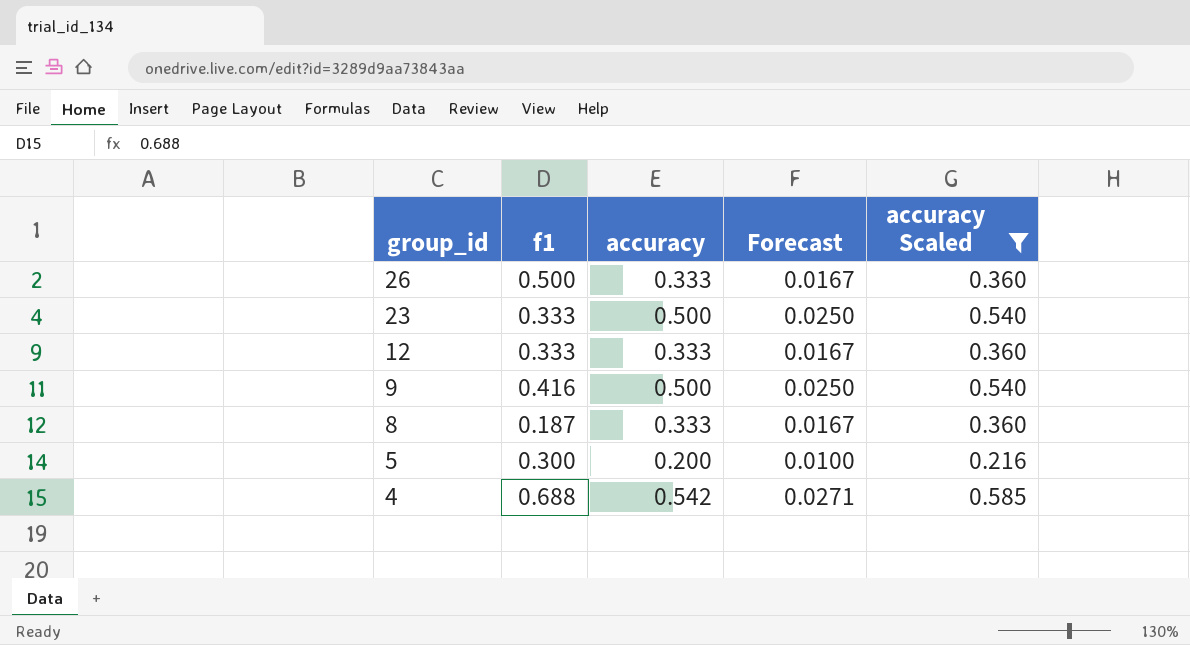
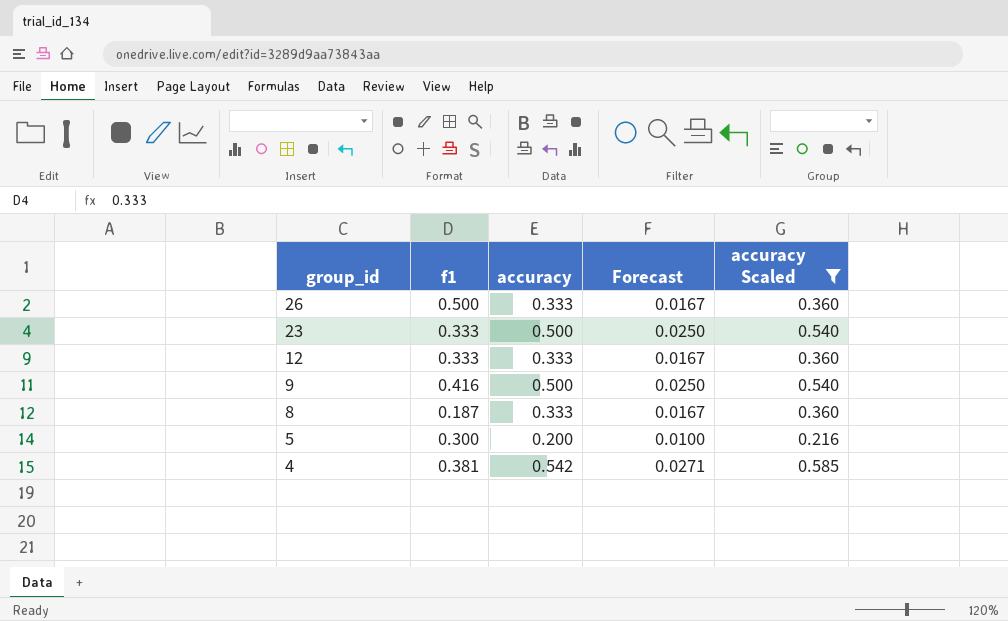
4 | f1: 0.688 -> 0.381

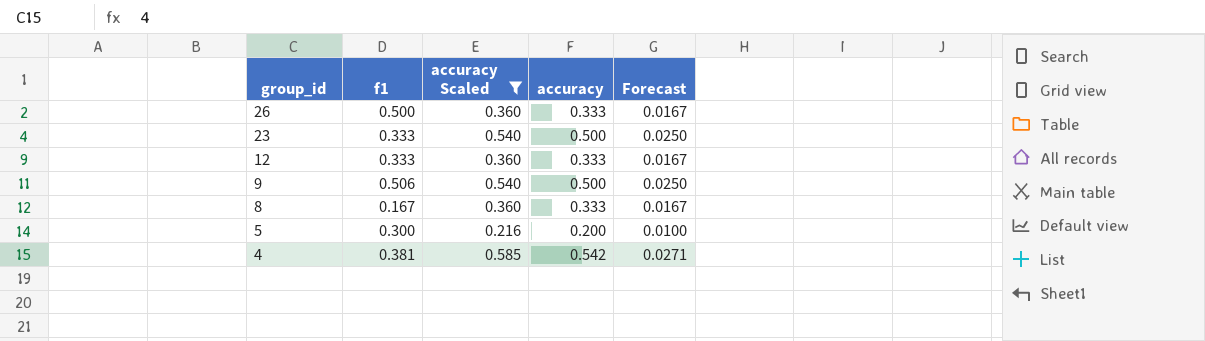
column accuracy Scaled | position: 5 -> 3
9 | f1: 0.416 -> 0.506
8 | f1: 0.187 -> 0.167

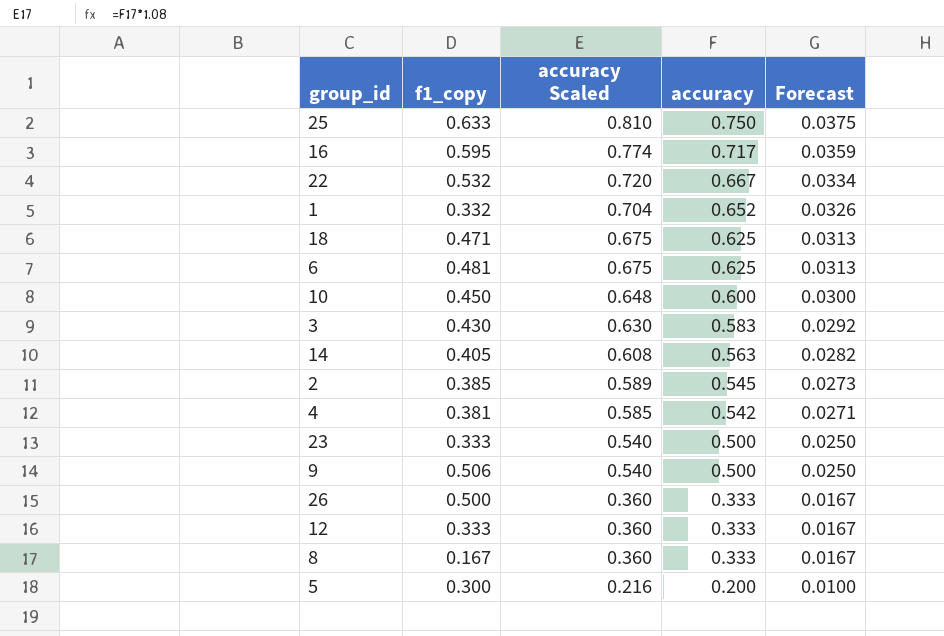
filter: accuracy Scaled <= 0.585 -> none
row order: group_id descending -> accuracy Scaled descending
column name: f1 -> f1_copy

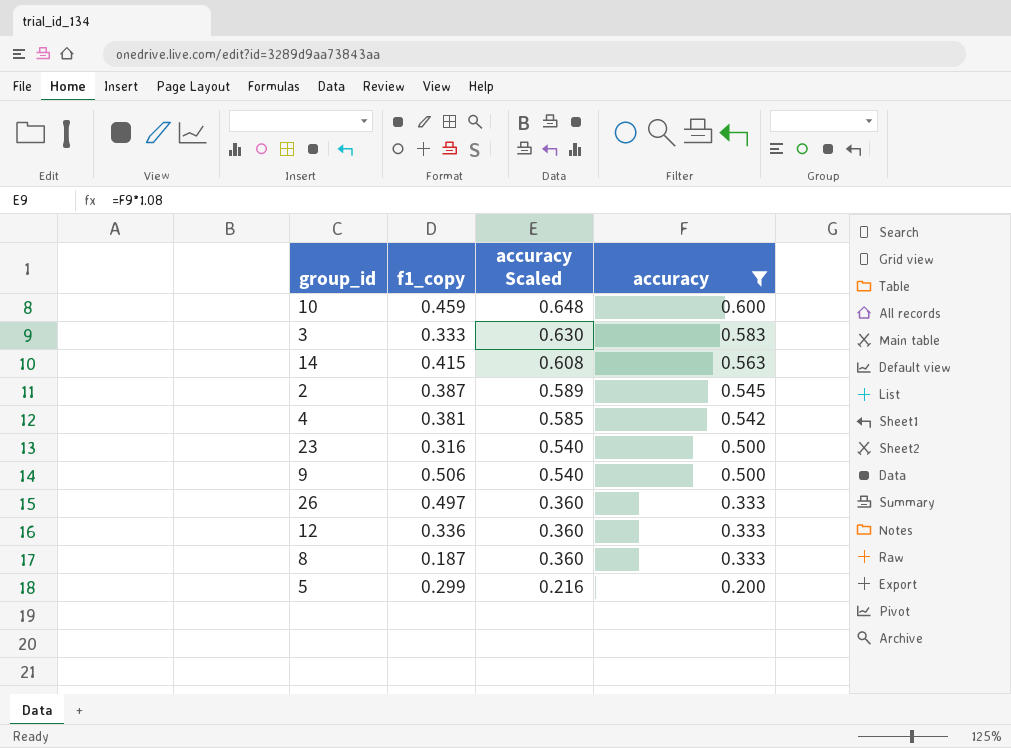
filter: none -> accuracy <= 0.600
column Forecast | formula: [accuracy] * 0.05 -> none
10 | f1_copy: 0.450 -> 0.459
3 | f1_copy: 0.430 -> 0.333
14 | f1_copy: 0.405 -> 0.415
2 | f1_copy: 0.385 -> 0.387
23 | f1_copy: 0.333 -> 0.316
26 | f1_copy: 0.500 -> 0.497
12 | f1_copy: 0.333 -> 0.336
8 | f1_copy: 0.167 -> 0.187
5 | f1_copy: 0.300 -> 0.299

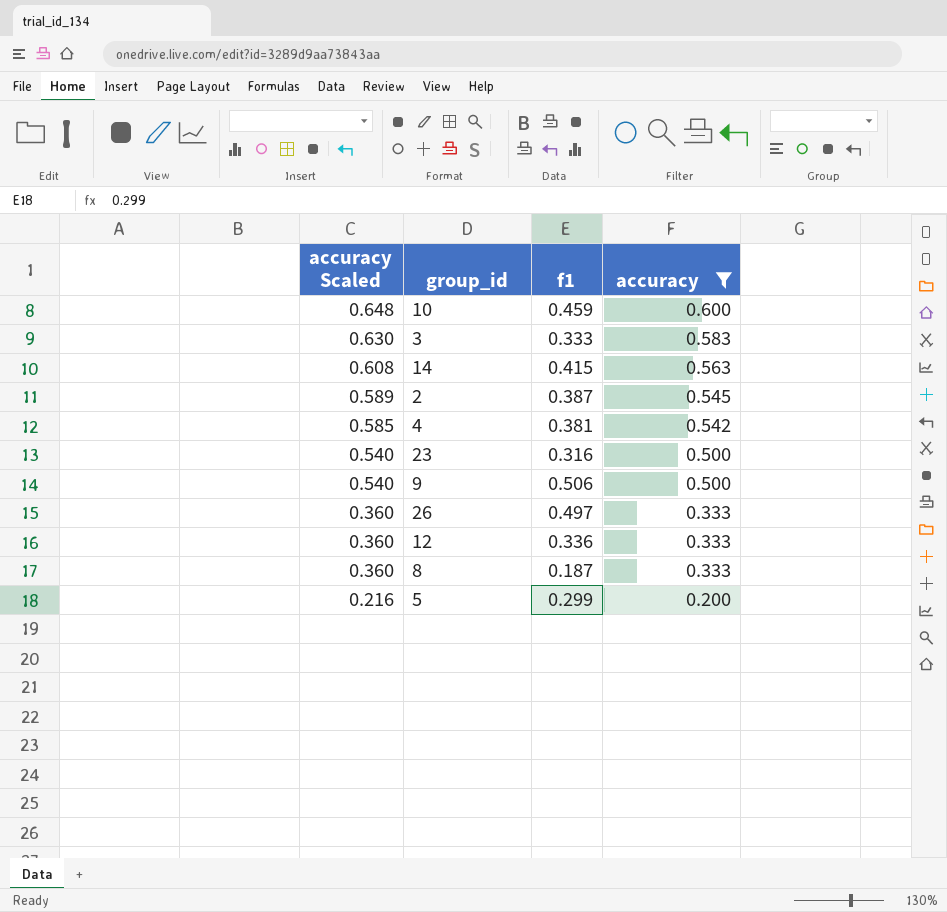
column accuracy Scaled | position: 3 -> 1
column name: f1_copy -> f1

